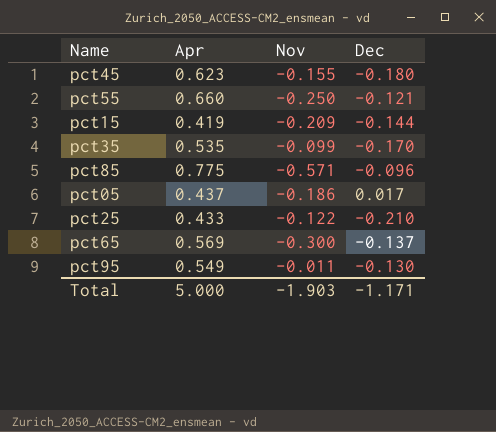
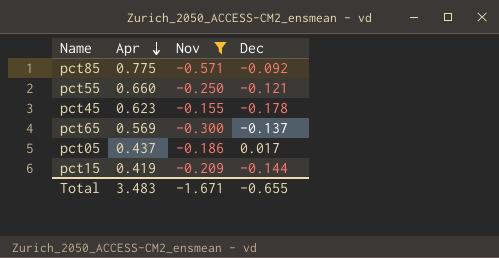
filter: none -> Nov <= -0.155
row order: none -> Apr descending
pct85 | Dec: -0.096 -> -0.092
pct45 | Dec: -0.180 -> -0.178
Total | Apr: 5.000 -> 3.483
Total | Nov: -1.903 -> -1.671
Total | Dec: -1.171 -> -0.655

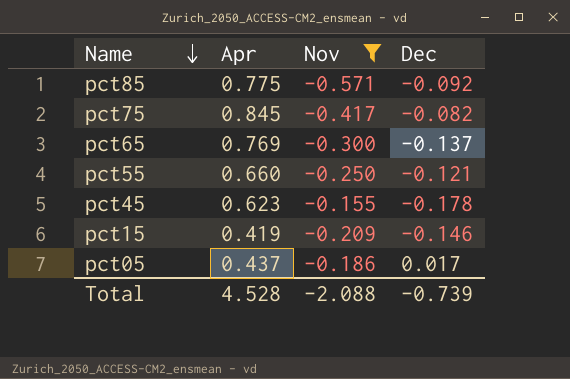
row order: Apr descending -> Name descending
row pct75: none -> 0.845 | -0.417 | -0.082
pct65 | Apr: 0.569 -> 0.769
pct15 | Dec: -0.144 -> -0.146
Total | Apr: 3.483 -> 4.528
Total | Nov: -1.671 -> -2.088
Total | Dec: -0.655 -> -0.739

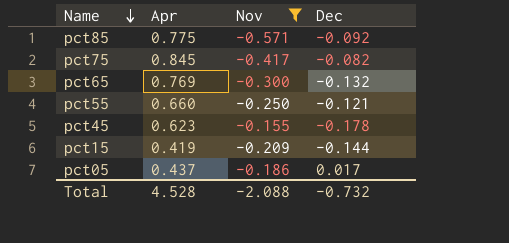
pct65 | Dec: -0.137 -> -0.132
pct15 | Dec: -0.146 -> -0.144
Total | Dec: -0.739 -> -0.732

